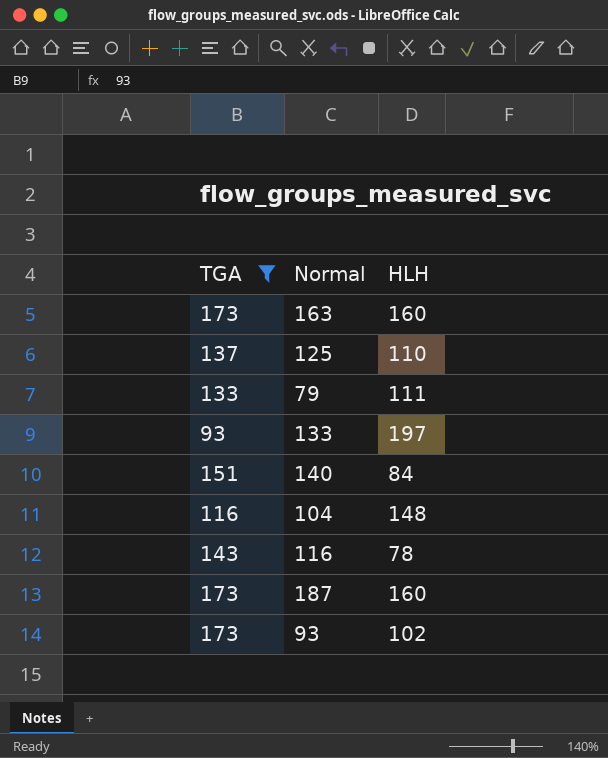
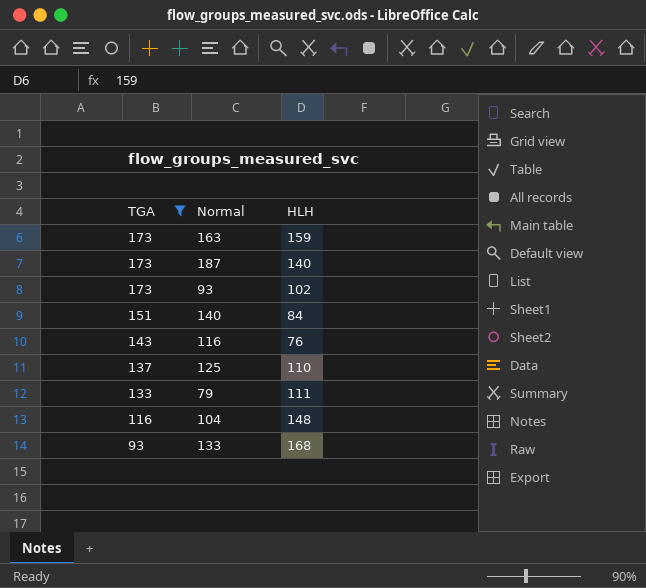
row order: none -> TGA descending
163 | HLH: 160 -> 159
187 | HLH: 160 -> 140
116 | HLH: 78 -> 76
133 | HLH: 197 -> 168

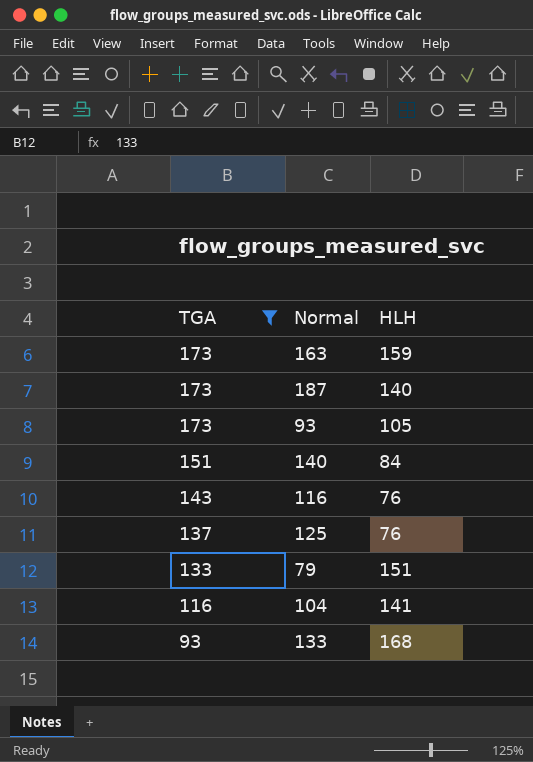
93 | HLH: 102 -> 105
125 | HLH: 110 -> 76
79 | HLH: 111 -> 151
104 | HLH: 148 -> 141

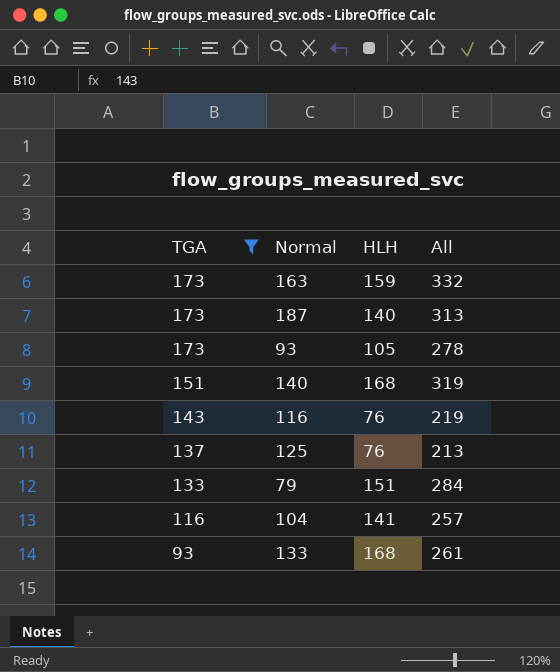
column All | formula: none -> [TGA] + [HLH]
140 | HLH: 84 -> 168

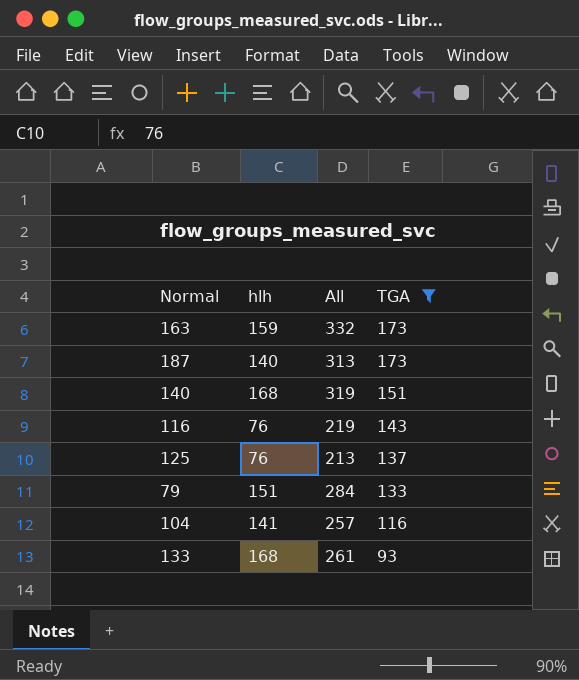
column name: HLH -> hlh
column TGA | position: 1 -> 4
row 93: 173 | 105 | 278 -> none

